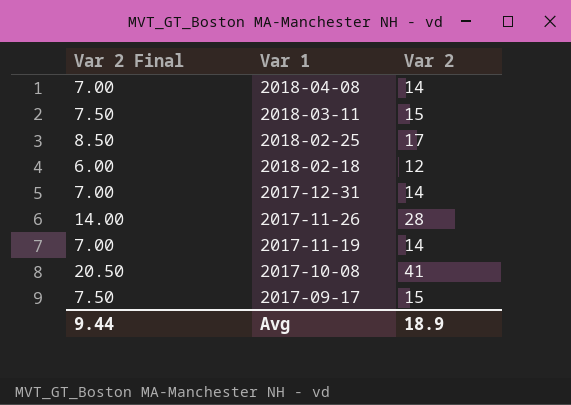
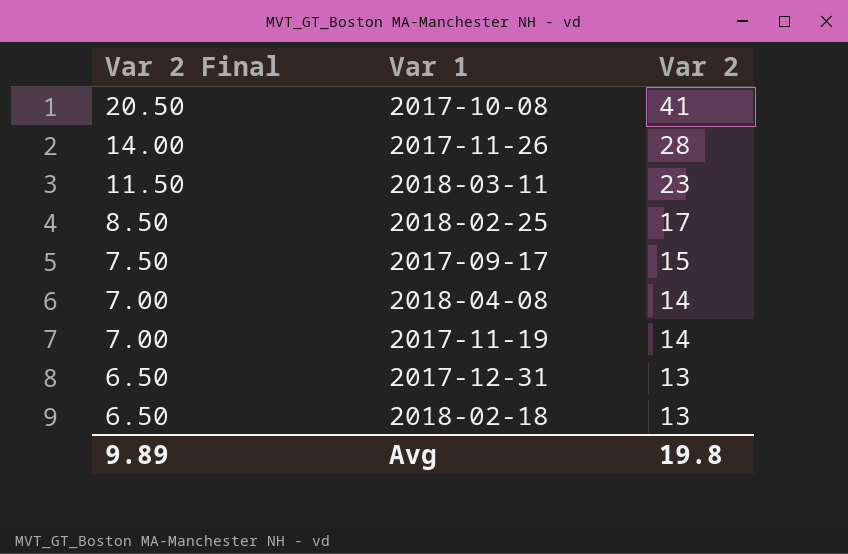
row order: Var 1 descending -> Var 2 Final descending
2018-03-11 | Var 2 Final: 7.50 -> 11.50
2018-03-11 | Var 2: 15 -> 23
2017-12-31 | Var 2 Final: 7.00 -> 6.50
2017-12-31 | Var 2: 14 -> 13
2018-02-18 | Var 2 Final: 6.00 -> 6.50
2018-02-18 | Var 2: 12 -> 13
Avg | Var 2 Final: 9.44 -> 9.89
Avg | Var 2: 18.9 -> 19.8

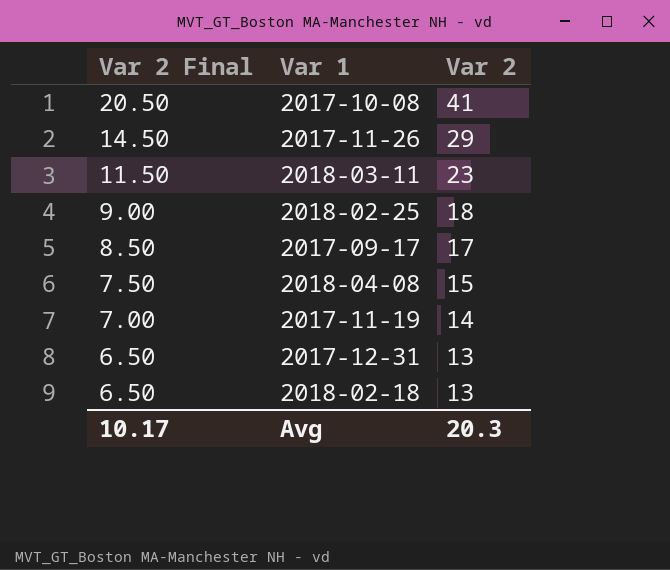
2017-11-26 | Var 2 Final: 14.00 -> 14.50
2017-11-26 | Var 2: 28 -> 29
2018-02-25 | Var 2 Final: 8.50 -> 9.00
2018-02-25 | Var 2: 17 -> 18
2017-09-17 | Var 2 Final: 7.50 -> 8.50
2017-09-17 | Var 2: 15 -> 17
2018-04-08 | Var 2 Final: 7.00 -> 7.50
2018-04-08 | Var 2: 14 -> 15
Avg | Var 2 Final: 9.89 -> 10.17
Avg | Var 2: 19.8 -> 20.3

